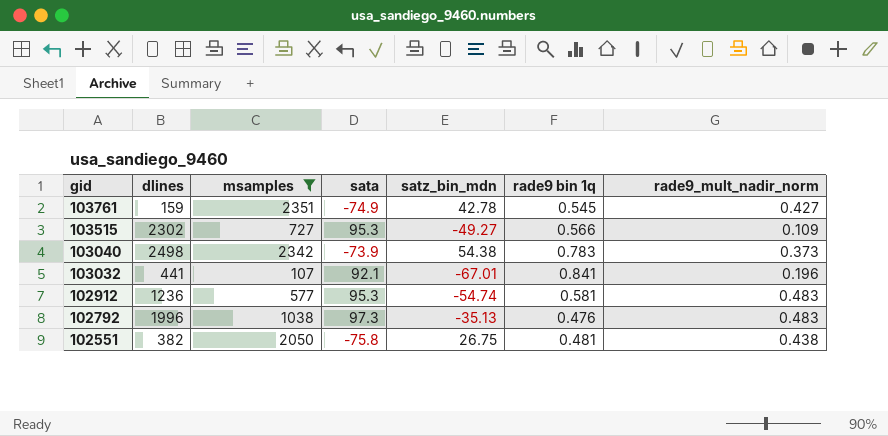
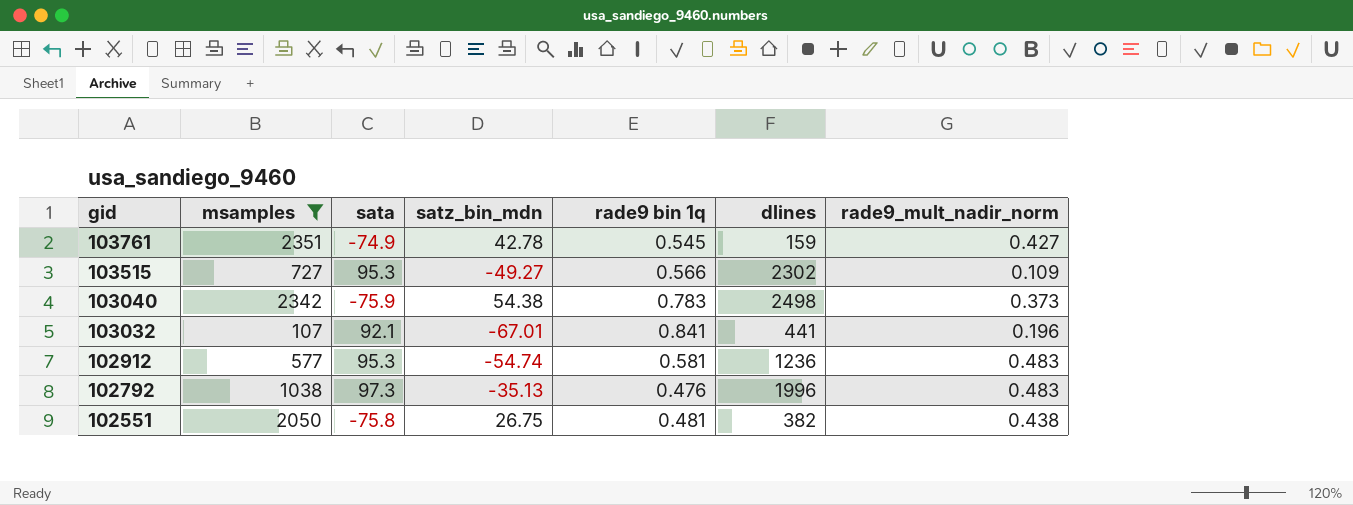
column dlines | position: 2 -> 6
103040 | sata: -73.9 -> -75.9

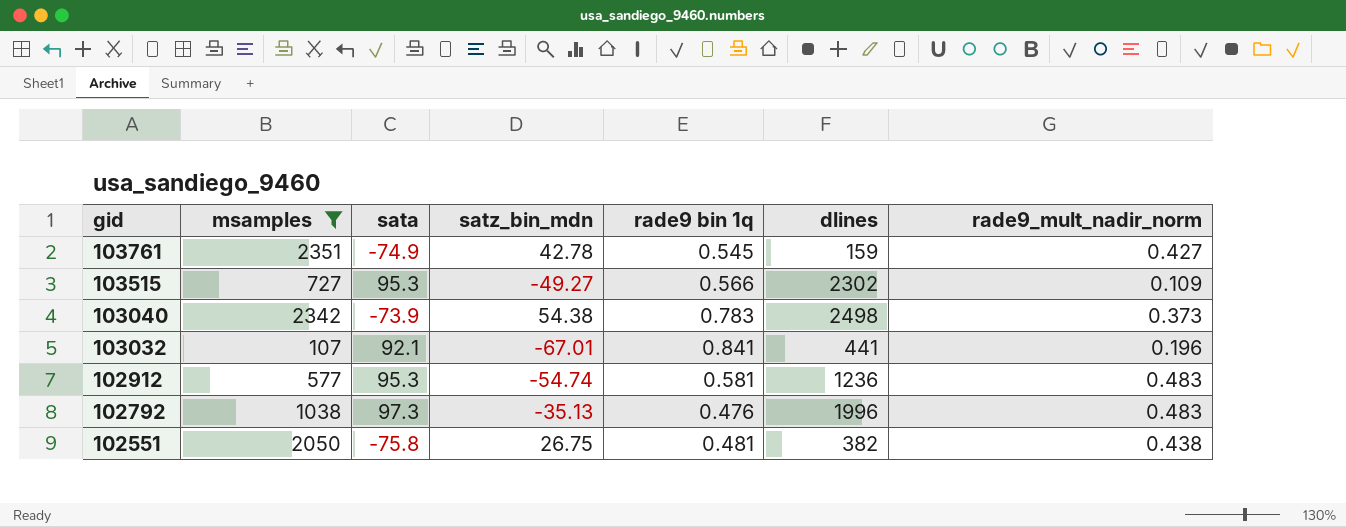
103040 | sata: -75.9 -> -73.9

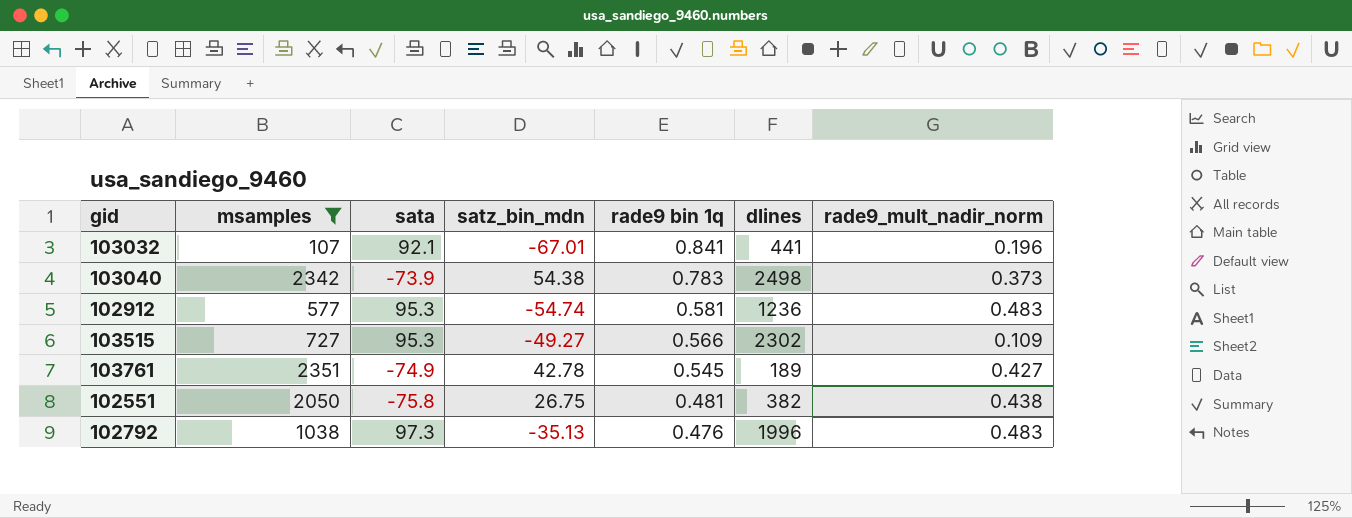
row order: gid descending -> rade9 bin 1q descending
103761 | dlines: 159 -> 189

